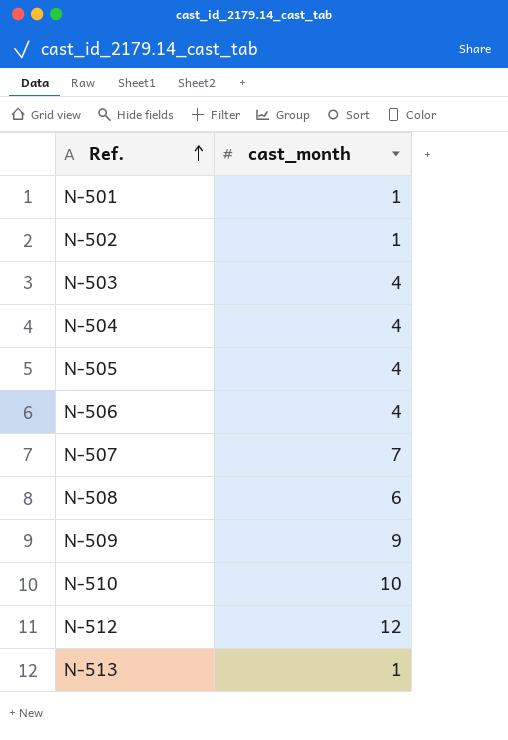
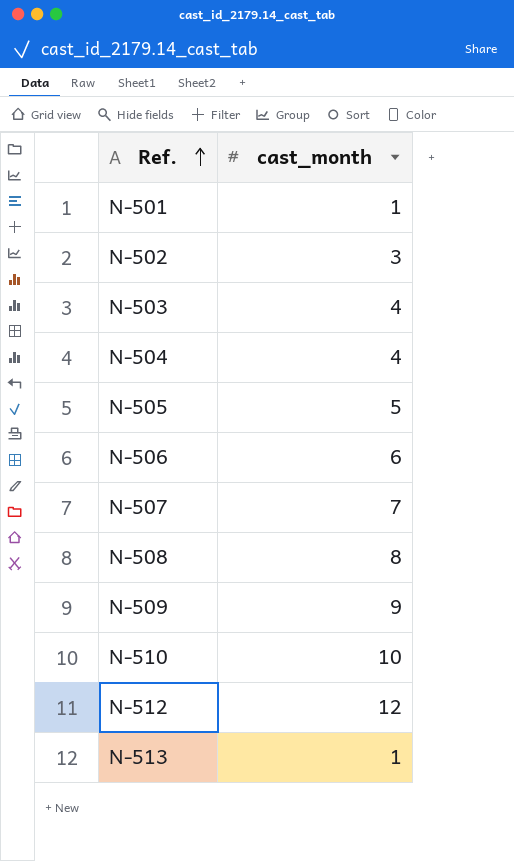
N-502 | cast_month: 1 -> 3
N-505 | cast_month: 4 -> 5
N-506 | cast_month: 4 -> 6
N-508 | cast_month: 6 -> 8

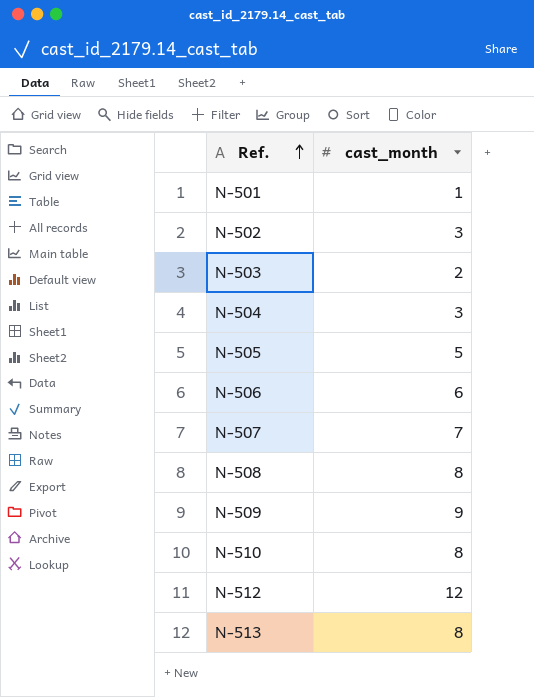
N-503 | cast_month: 4 -> 2
N-504 | cast_month: 4 -> 3
N-510 | cast_month: 10 -> 8
N-513 | cast_month: 1 -> 8

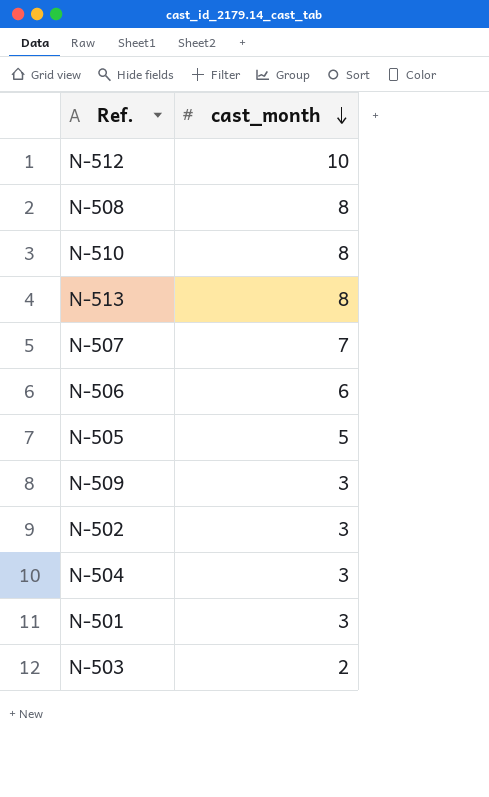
row order: Ref. ascending -> cast_month descending
N-512 | cast_month: 12 -> 10
N-509 | cast_month: 9 -> 3
N-501 | cast_month: 1 -> 3

